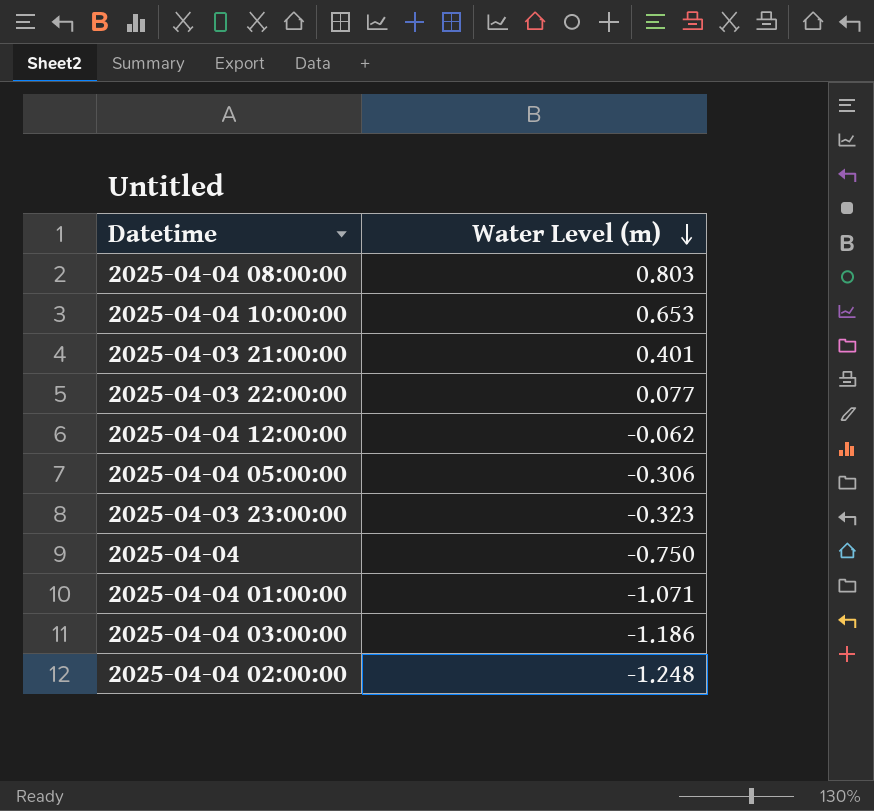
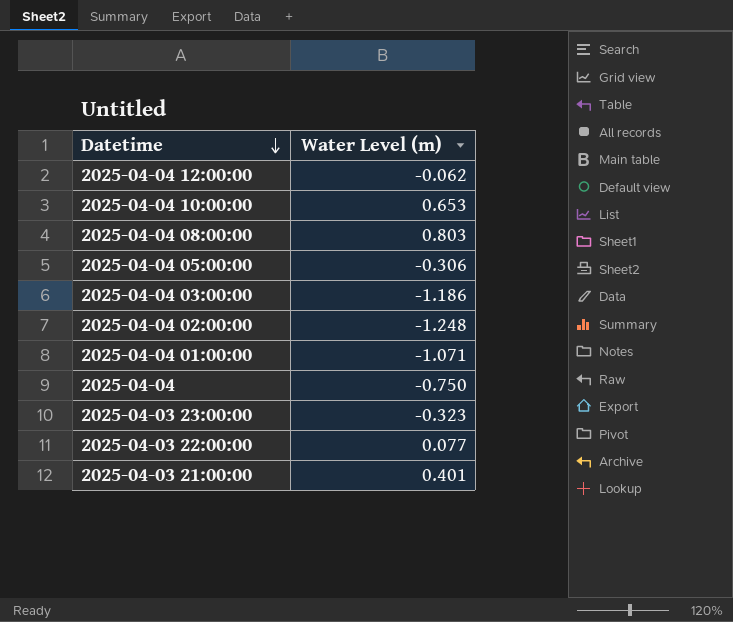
row order: Water Level (m) descending -> Datetime descending

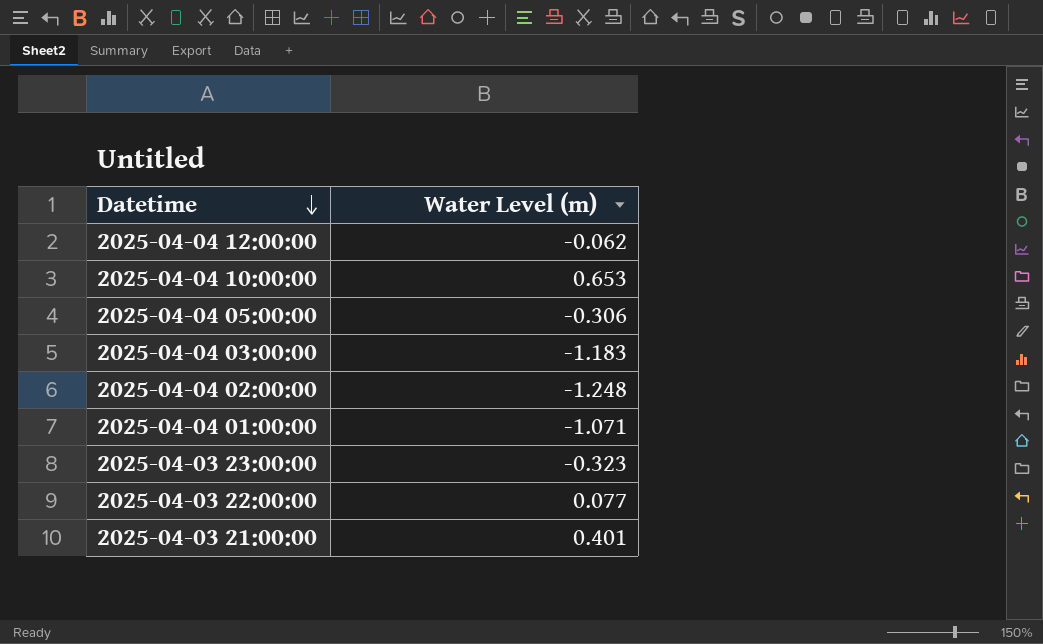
row 2025-04-04 08:00:00: 0.803 -> none
row 2025-04-04: -0.750 -> none
2025-04-04 03:00:00 | Water Level (m): -1.186 -> -1.183

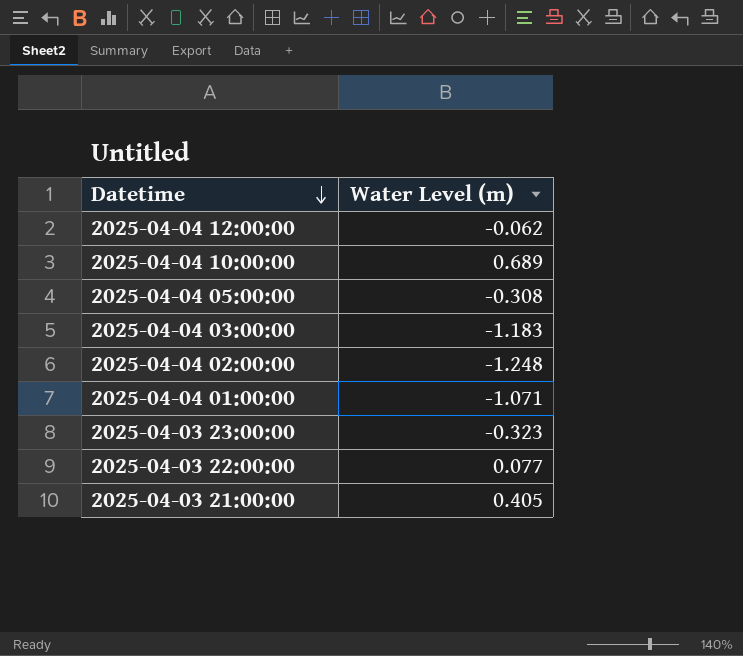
2025-04-04 10:00:00 | Water Level (m): 0.653 -> 0.689
2025-04-04 05:00:00 | Water Level (m): -0.306 -> -0.308
2025-04-03 21:00:00 | Water Level (m): 0.401 -> 0.405

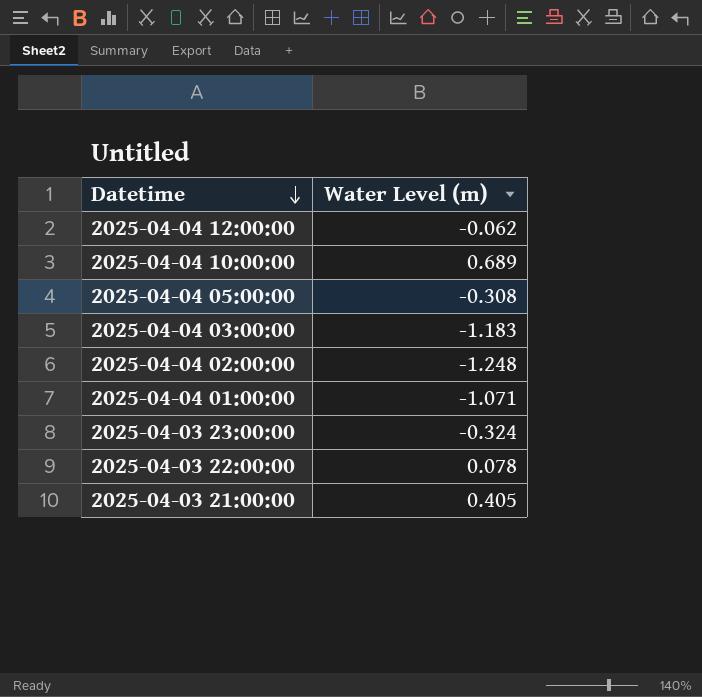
2025-04-03 23:00:00 | Water Level (m): -0.323 -> -0.324
2025-04-03 22:00:00 | Water Level (m): 0.077 -> 0.078

